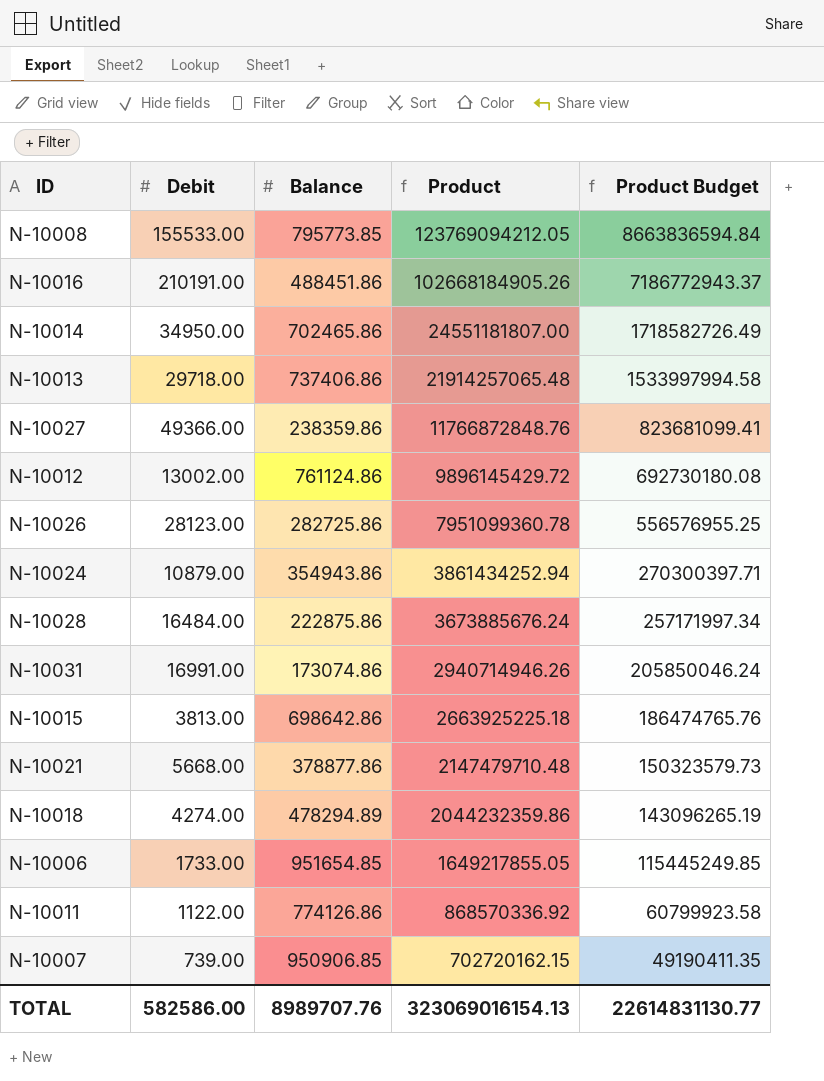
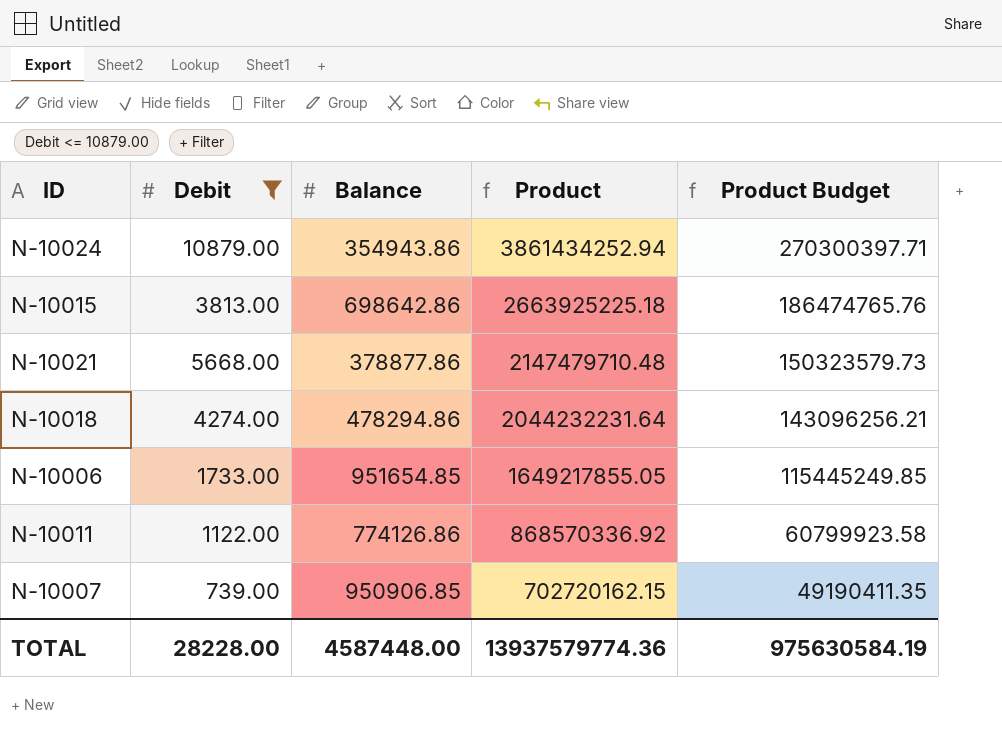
filter: none -> Debit <= 10879.00
N-10018 | Balance: 478294.89 -> 478294.86
N-10018 | Product: 2044232359.86 -> 2044232231.64
N-10018 | Product Budget: 143096265.19 -> 143096256.21
TOTAL | Debit: 582586.00 -> 28228.00
TOTAL | Balance: 8989707.76 -> 4587448.00
TOTAL | Product: 323069016154.13 -> 13937579774.36
TOTAL | Product Budget: 22614831130.77 -> 975630584.19

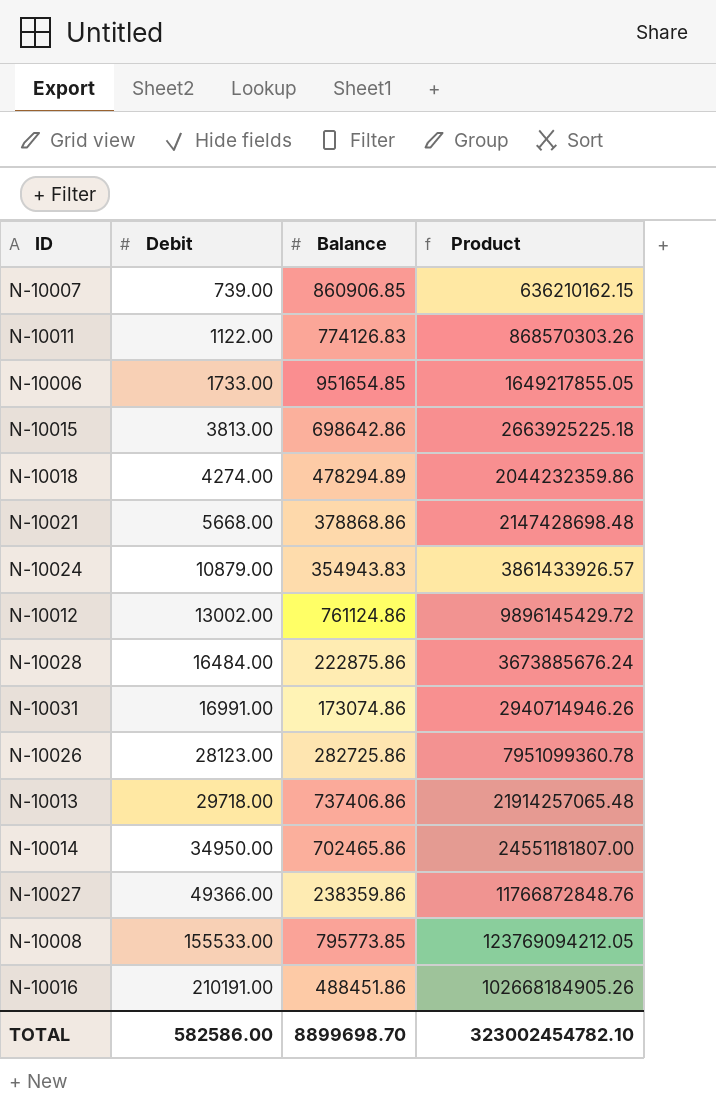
filter: Debit <= 10879.00 -> none
row order: Product descending -> Debit ascending
column Product Budget | formula: [Product] * 0.07 -> none
N-10007 | Balance: 950906.85 -> 860906.85
N-10007 | Product: 702720162.15 -> 636210162.15
N-10011 | Balance: 774126.86 -> 774126.83
N-10011 | Product: 868570336.92 -> 868570303.26
N-10018 | Balance: 478294.86 -> 478294.89
N-10018 | Product: 2044232231.64 -> 2044232359.86
N-10021 | Balance: 378877.86 -> 378868.86
N-10021 | Product: 2147479710.48 -> 2147428698.48
N-10024 | Balance: 354943.86 -> 354943.83
N-10024 | Product: 3861434252.94 -> 3861433926.57
TOTAL | Debit: 28228.00 -> 582586.00
TOTAL | Balance: 4587448.00 -> 8899698.70
TOTAL | Product: 13937579774.36 -> 323002454782.10

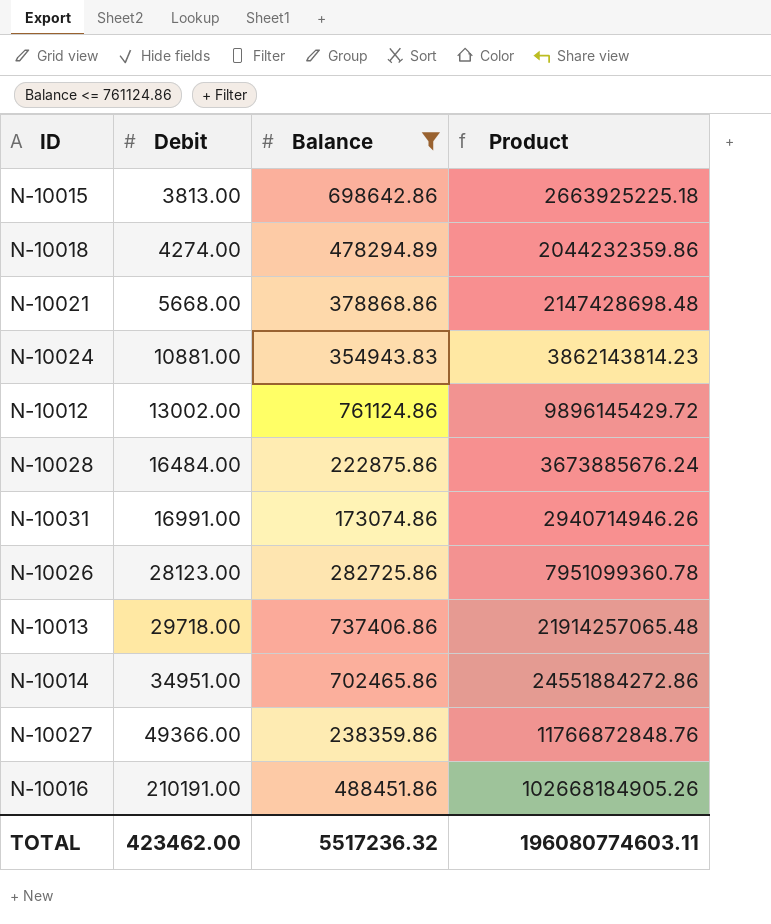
filter: none -> Balance <= 761124.86
N-10024 | Debit: 10879.00 -> 10881.00
N-10024 | Product: 3861433926.57 -> 3862143814.23
N-10014 | Debit: 34950.00 -> 34951.00
N-10014 | Product: 24551181807.00 -> 24551884272.86
TOTAL | Debit: 582586.00 -> 423462.00
TOTAL | Balance: 8899698.70 -> 5517236.32
TOTAL | Product: 323002454782.10 -> 196080774603.11

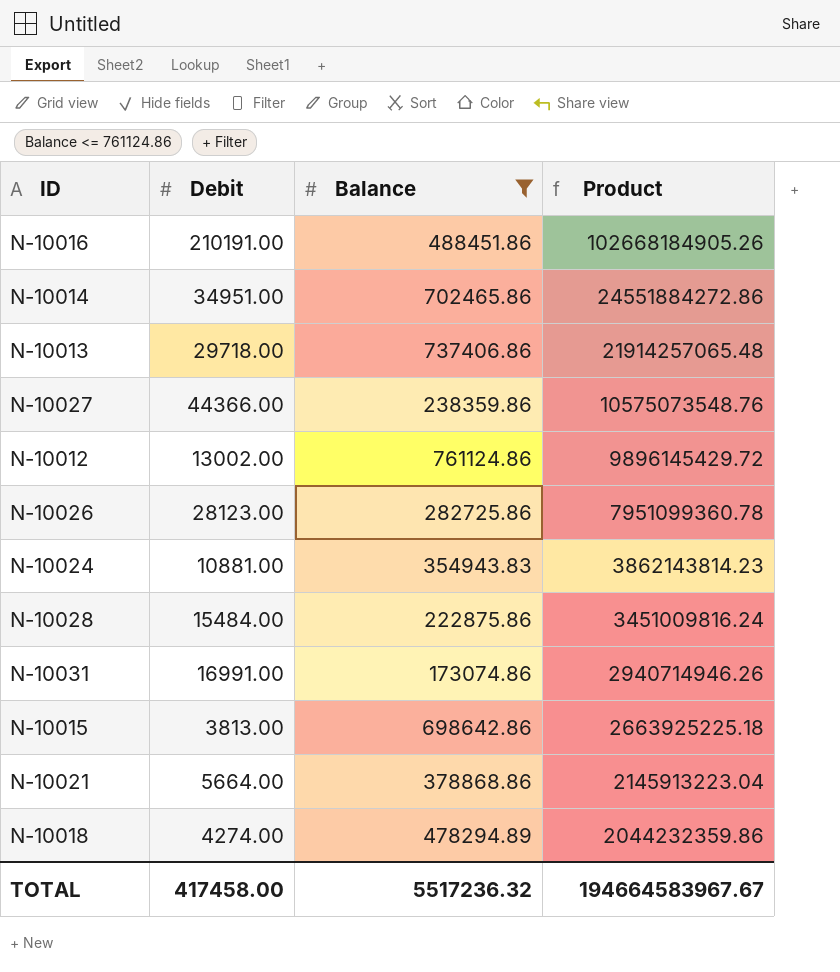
row order: Debit ascending -> Product descending
N-10027 | Debit: 49366.00 -> 44366.00
N-10027 | Product: 11766872848.76 -> 10575073548.76
N-10028 | Debit: 16484.00 -> 15484.00
N-10028 | Product: 3673885676.24 -> 3451009816.24
N-10021 | Debit: 5668.00 -> 5664.00
N-10021 | Product: 2147428698.48 -> 2145913223.04
TOTAL | Debit: 423462.00 -> 417458.00
TOTAL | Product: 196080774603.11 -> 194664583967.67

